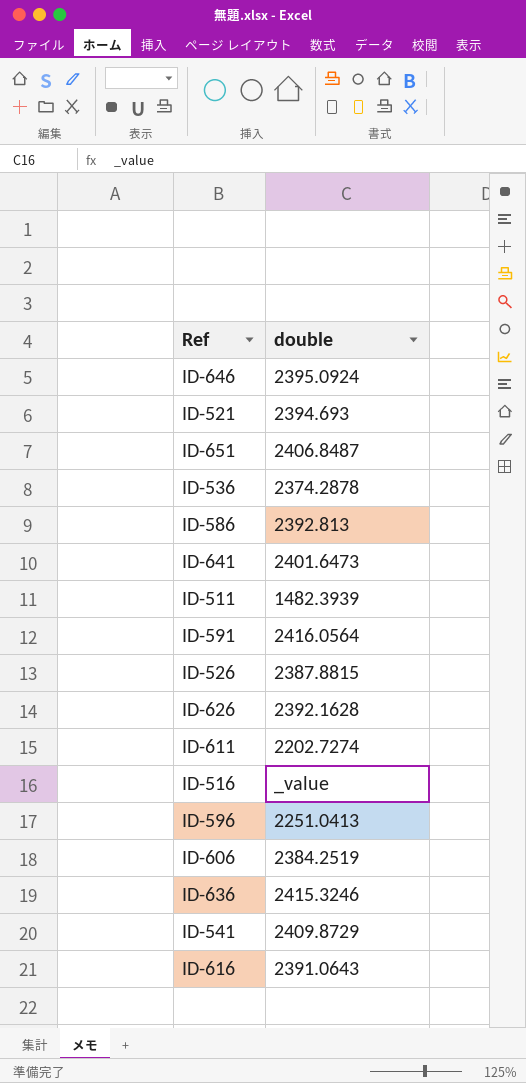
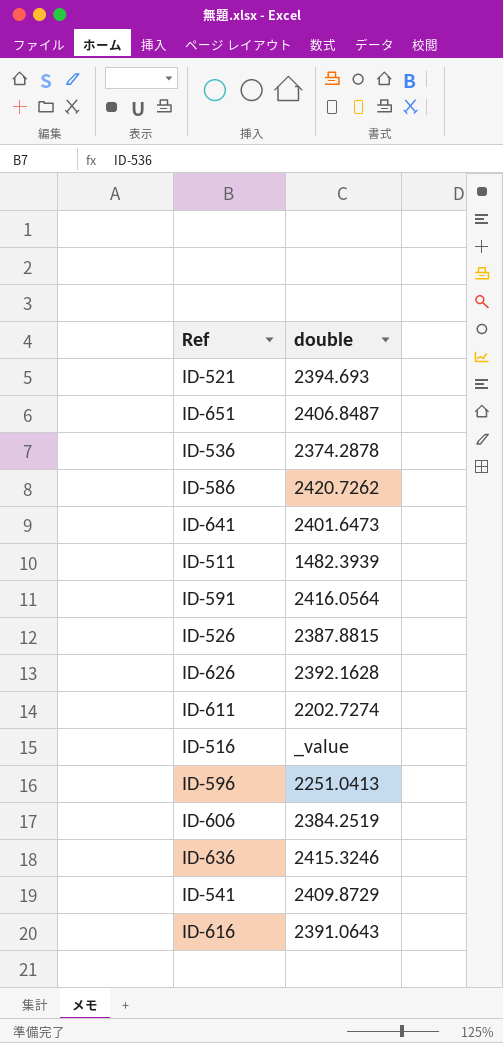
row ID-646: 2395.0924 -> none
ID-586 | double: 2392.813 -> 2420.7262

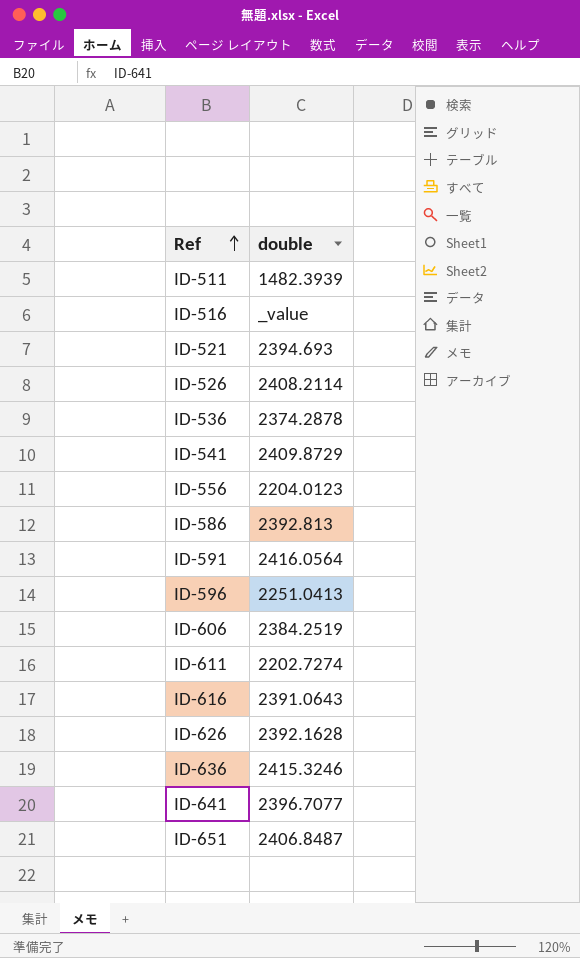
row order: none -> Ref ascending
ID-526 | double: 2387.8815 -> 2408.2114
row ID-556: none -> 2204.0123
ID-586 | double: 2420.7262 -> 2392.813
ID-641 | double: 2401.6473 -> 2396.7077

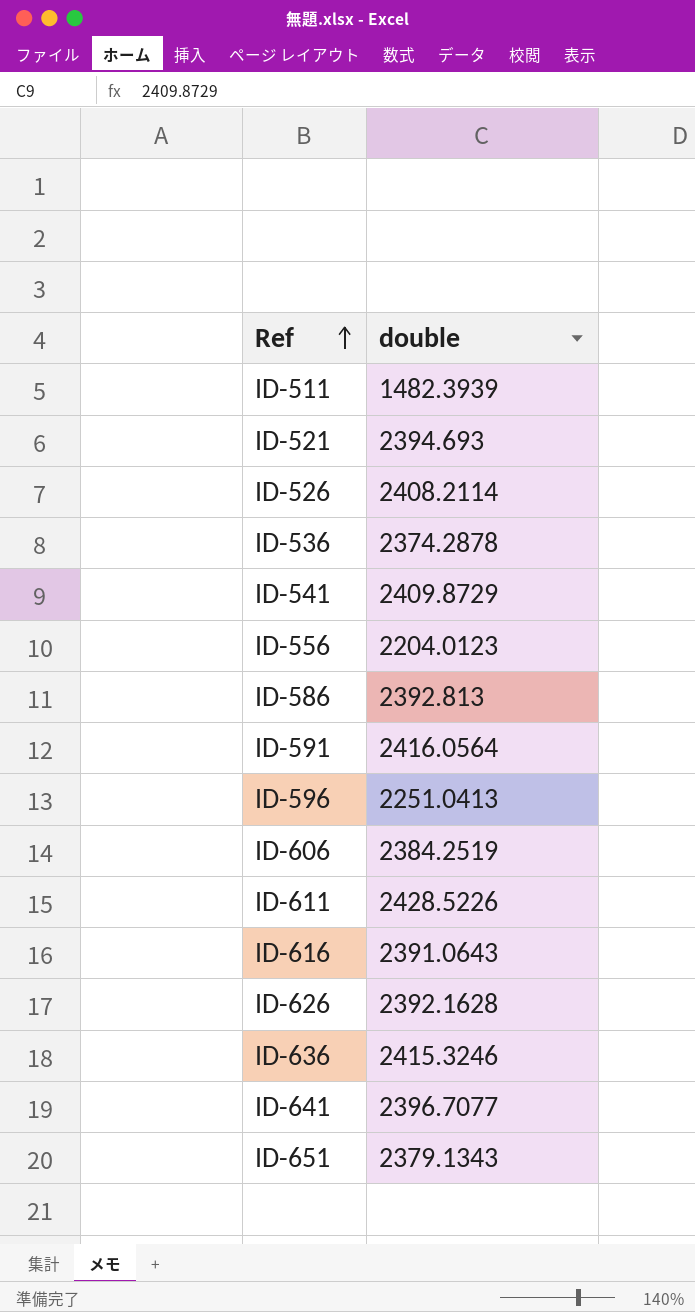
row ID-516: _value -> none
ID-611 | double: 2202.7274 -> 2428.5226
ID-651 | double: 2406.8487 -> 2379.1343

